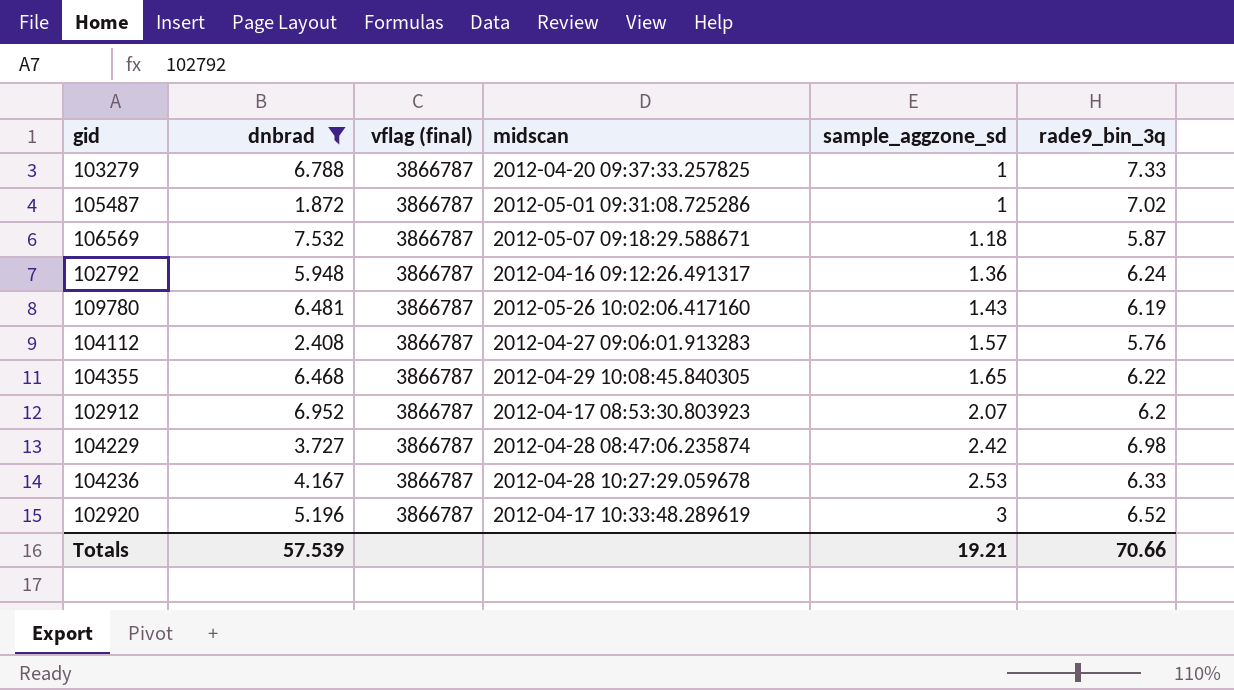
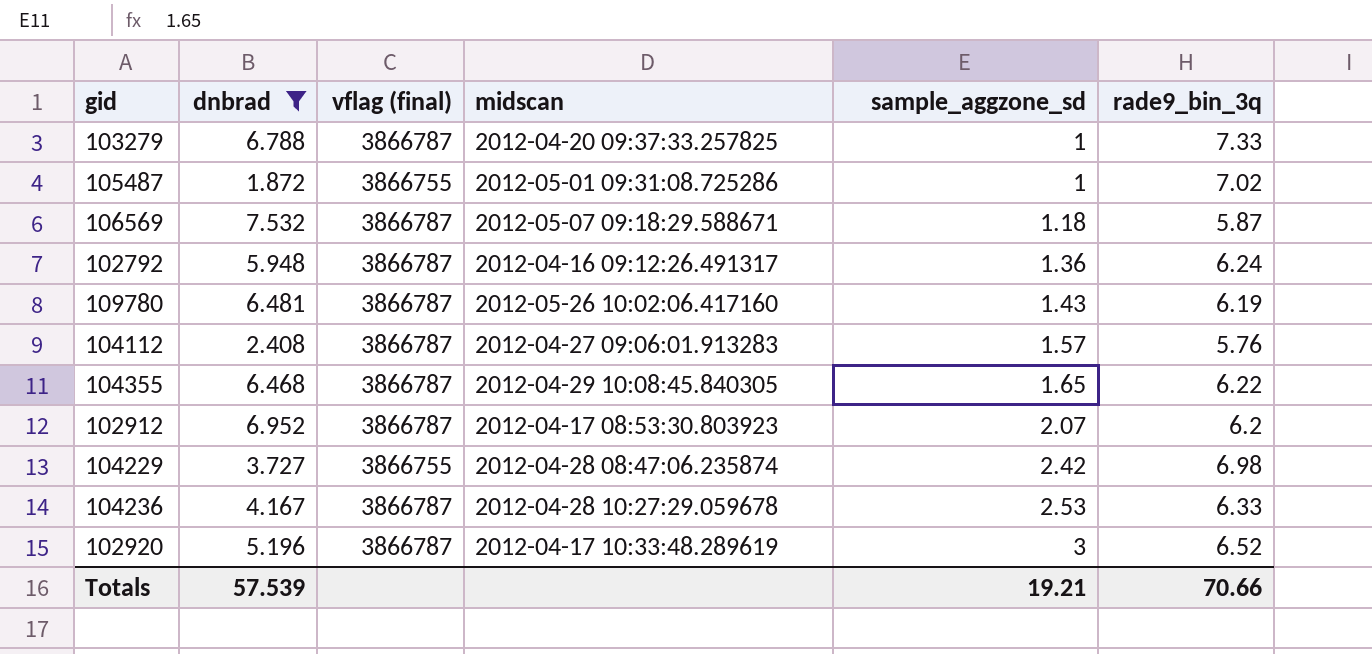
105487 | vflag (final): 3866787 -> 3866755
104229 | vflag (final): 3866787 -> 3866755

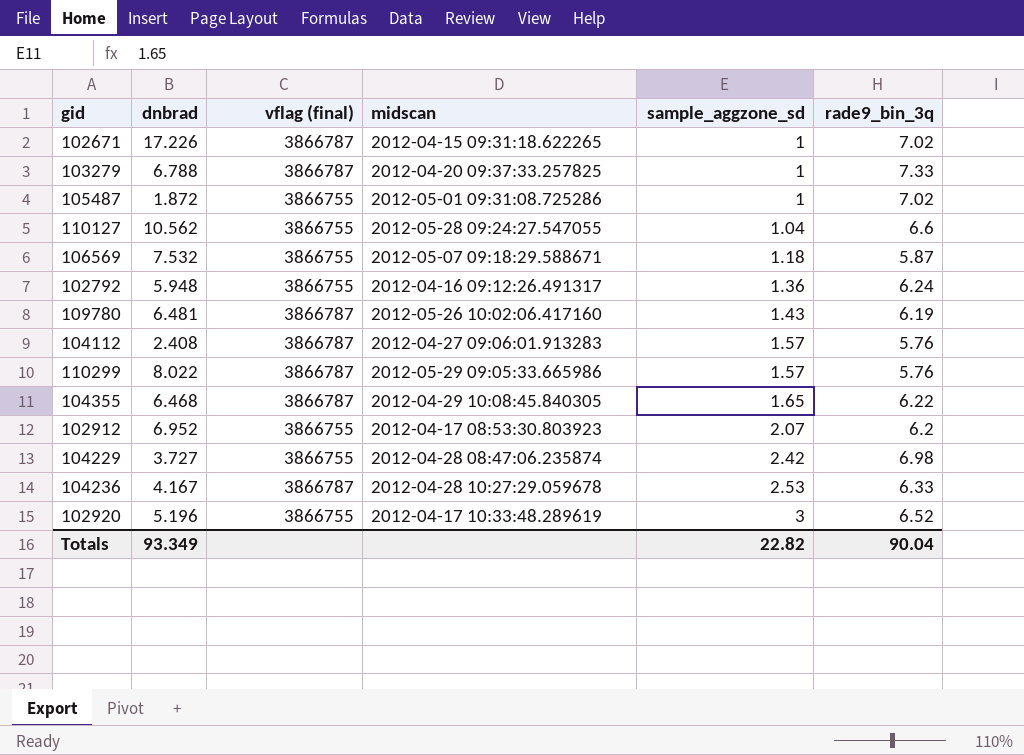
filter: dnbrad <= 7.532 -> none
106569 | vflag (final): 3866787 -> 3866755
102792 | vflag (final): 3866787 -> 3866755
102912 | vflag (final): 3866787 -> 3866755
102920 | vflag (final): 3866787 -> 3866755
Totals | dnbrad: 57.539 -> 93.349
Totals | sample_aggzone_sd: 19.21 -> 22.82
Totals | rade9_bin_3q: 70.66 -> 90.04

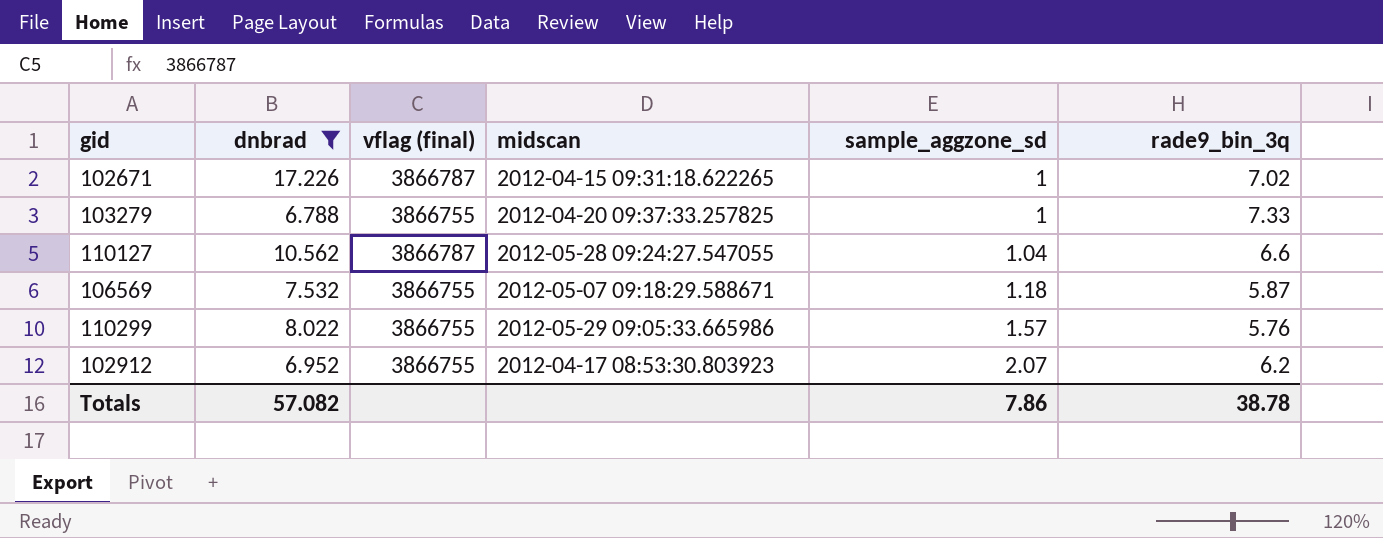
filter: none -> dnbrad >= 6.788
103279 | vflag (final): 3866787 -> 3866755
110127 | vflag (final): 3866755 -> 3866787
110299 | vflag (final): 3866787 -> 3866755
Totals | dnbrad: 93.349 -> 57.082
Totals | sample_aggzone_sd: 22.82 -> 7.86
Totals | rade9_bin_3q: 90.04 -> 38.78

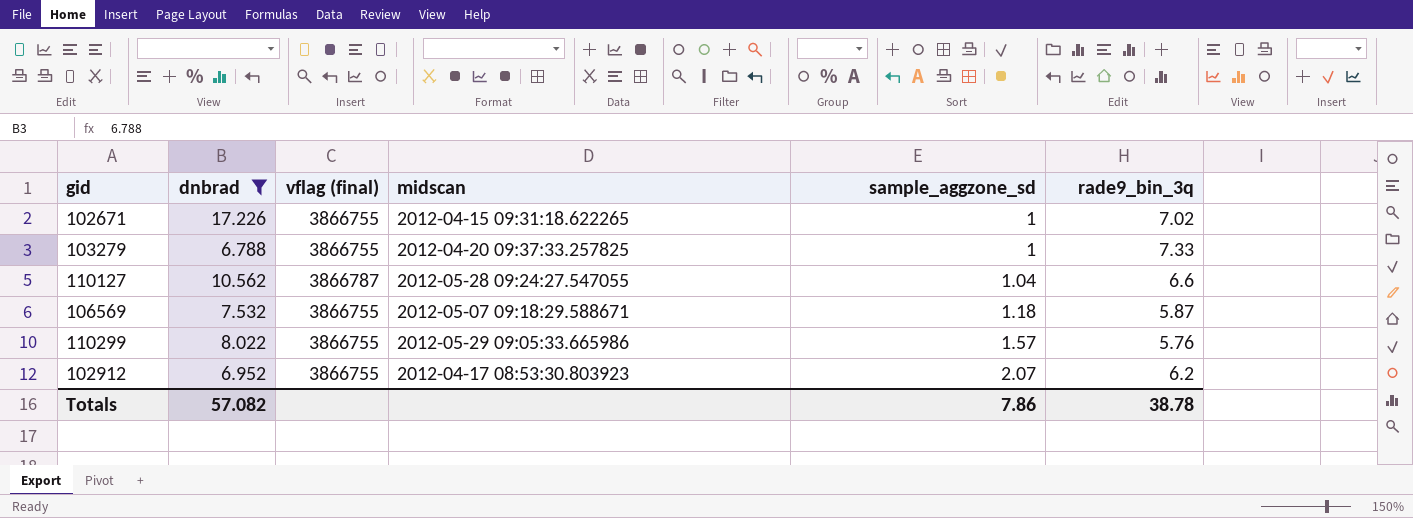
102671 | vflag (final): 3866787 -> 3866755

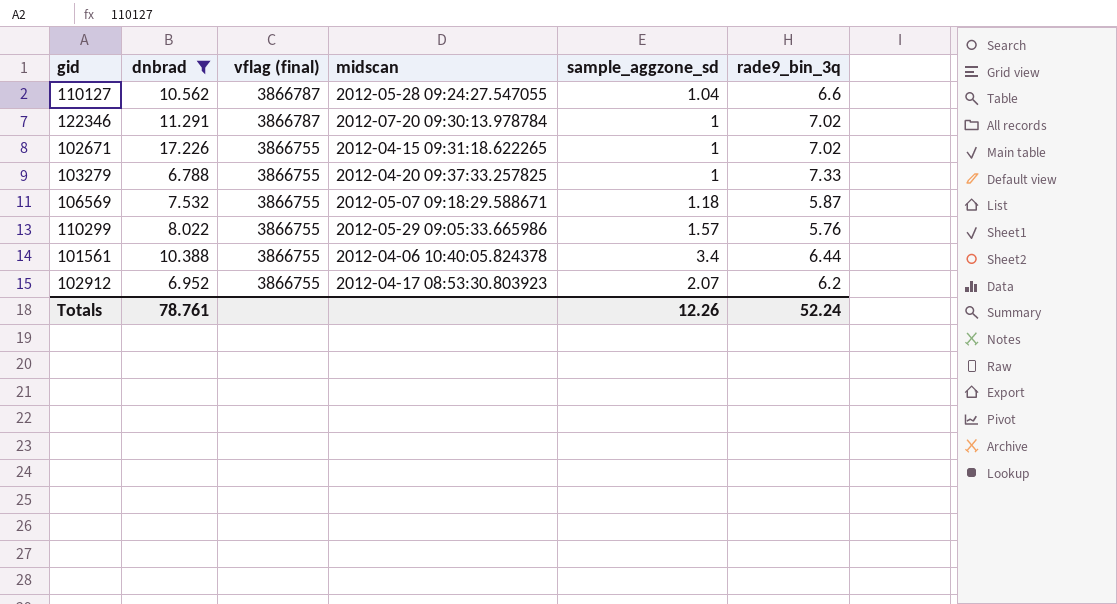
row order: sample_aggzone_sd ascending -> vflag (final) descending
row 122346: none -> 11.291 | 3866787 | 2012-07-20 09:30:13.978784 | 1 | 7.02
row 101561: none -> 10.388 | 3866755 | 2012-04-06 10:40:05.824378 | 3.4 | 6.44
Totals | dnbrad: 57.082 -> 78.761
Totals | sample_aggzone_sd: 7.86 -> 12.26
Totals | rade9_bin_3q: 38.78 -> 52.24

